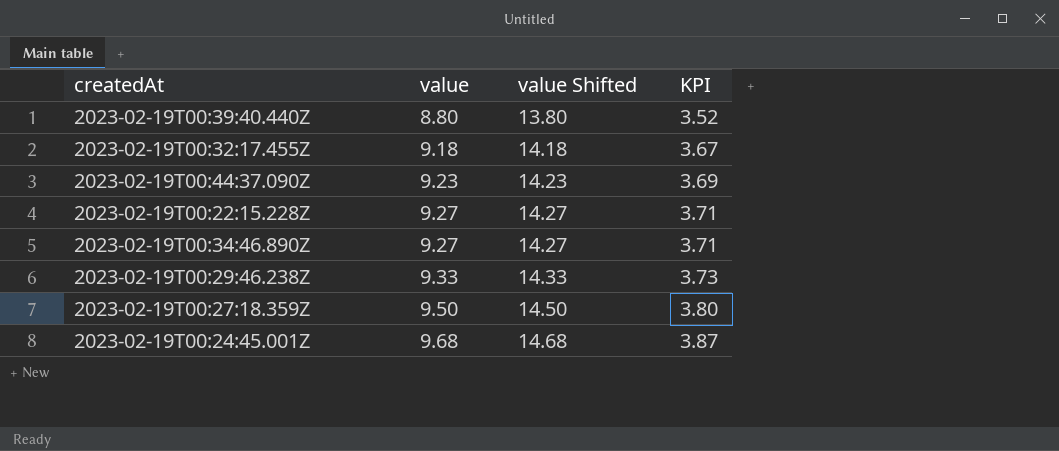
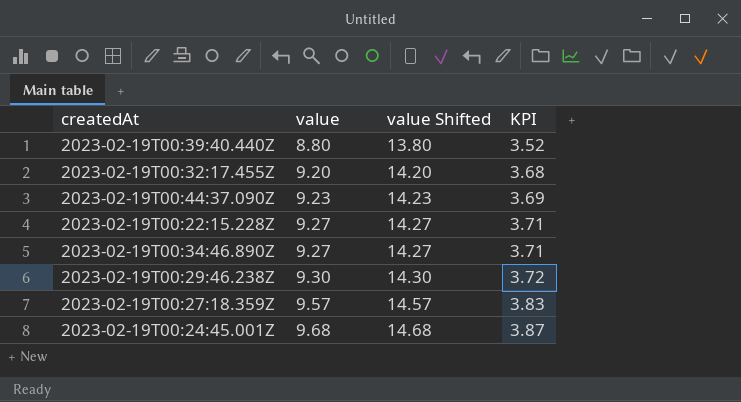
2023-02-19T00:32:17.455Z | value: 9.18 -> 9.20
2023-02-19T00:32:17.455Z | value Shifted: 14.18 -> 14.20
2023-02-19T00:32:17.455Z | KPI: 3.67 -> 3.68
2023-02-19T00:29:46.238Z | value: 9.33 -> 9.30
2023-02-19T00:29:46.238Z | value Shifted: 14.33 -> 14.30
2023-02-19T00:29:46.238Z | KPI: 3.73 -> 3.72
2023-02-19T00:27:18.359Z | value: 9.50 -> 9.57
2023-02-19T00:27:18.359Z | value Shifted: 14.50 -> 14.57
2023-02-19T00:27:18.359Z | KPI: 3.80 -> 3.83

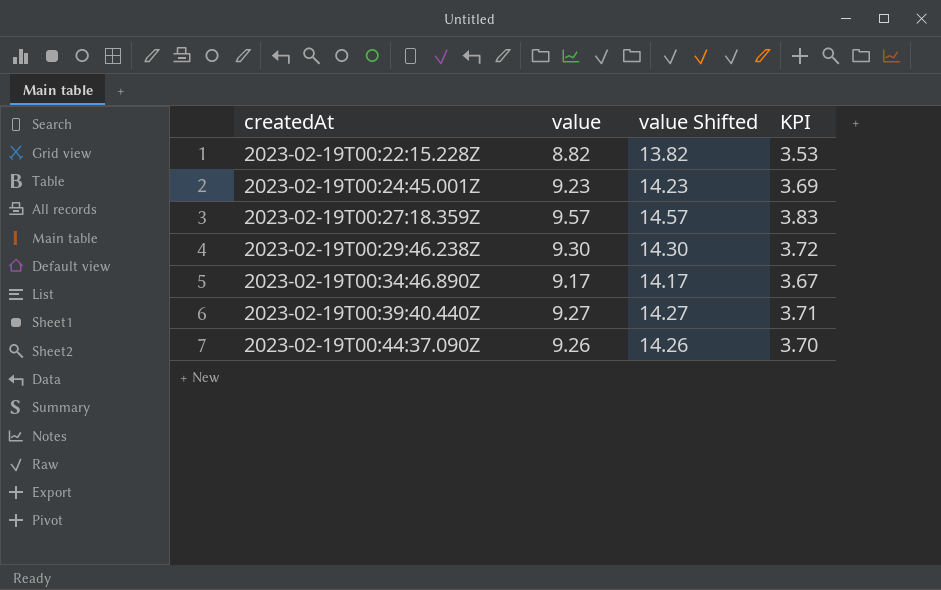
row order: value ascending -> createdAt ascending
row 2023-02-19T00:32:17.455Z: 9.20 | 14.20 | 3.68 -> none
2023-02-19T00:22:15.228Z | value: 9.27 -> 8.82
2023-02-19T00:22:15.228Z | value Shifted: 14.27 -> 13.82
2023-02-19T00:22:15.228Z | KPI: 3.71 -> 3.53
2023-02-19T00:24:45.001Z | value: 9.68 -> 9.23
2023-02-19T00:24:45.001Z | value Shifted: 14.68 -> 14.23
2023-02-19T00:24:45.001Z | KPI: 3.87 -> 3.69
2023-02-19T00:34:46.890Z | value: 9.27 -> 9.17
2023-02-19T00:34:46.890Z | value Shifted: 14.27 -> 14.17
2023-02-19T00:34:46.890Z | KPI: 3.71 -> 3.67
2023-02-19T00:39:40.440Z | value: 8.80 -> 9.27
2023-02-19T00:39:40.440Z | value Shifted: 13.80 -> 14.27
2023-02-19T00:39:40.440Z | KPI: 3.52 -> 3.71
2023-02-19T00:44:37.090Z | value: 9.23 -> 9.26
2023-02-19T00:44:37.090Z | value Shifted: 14.23 -> 14.26
2023-02-19T00:44:37.090Z | KPI: 3.69 -> 3.70

